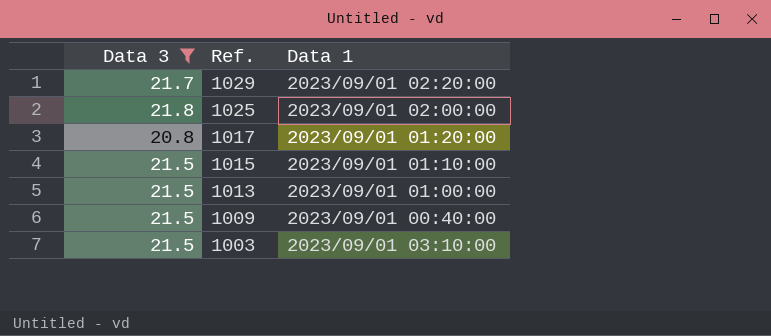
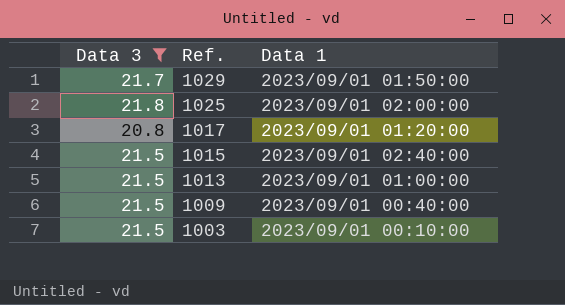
1029 | Data 1: 2023/09/01 02:20:00 -> 2023/09/01 01:50:00
1015 | Data 1: 2023/09/01 01:10:00 -> 2023/09/01 02:40:00
1003 | Data 1: 2023/09/01 03:10:00 -> 2023/09/01 00:10:00

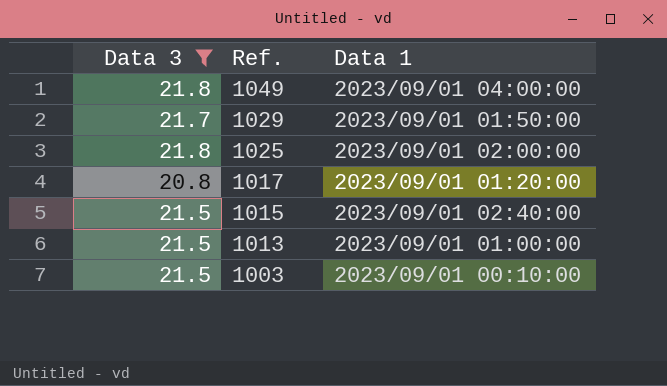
row 1009: 21.5 | 2023/09/01 00:40:00 -> none
row 1049: none -> 21.8 | 2023/09/01 04:00:00

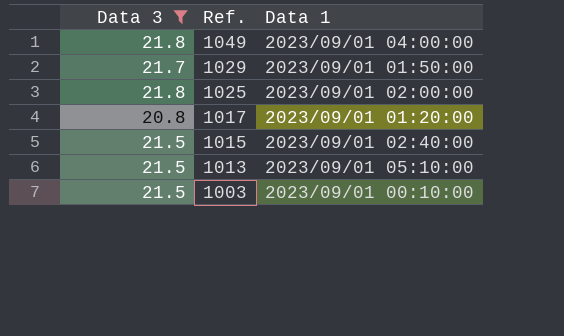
1013 | Data 1: 2023/09/01 01:00:00 -> 2023/09/01 05:10:00

